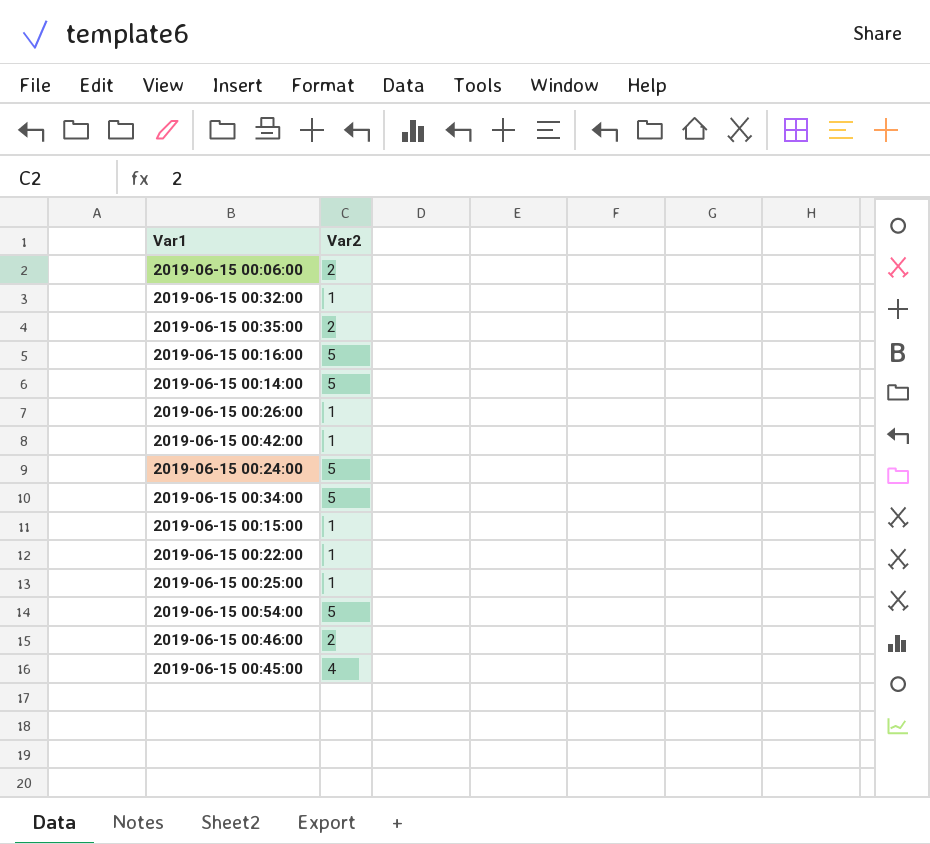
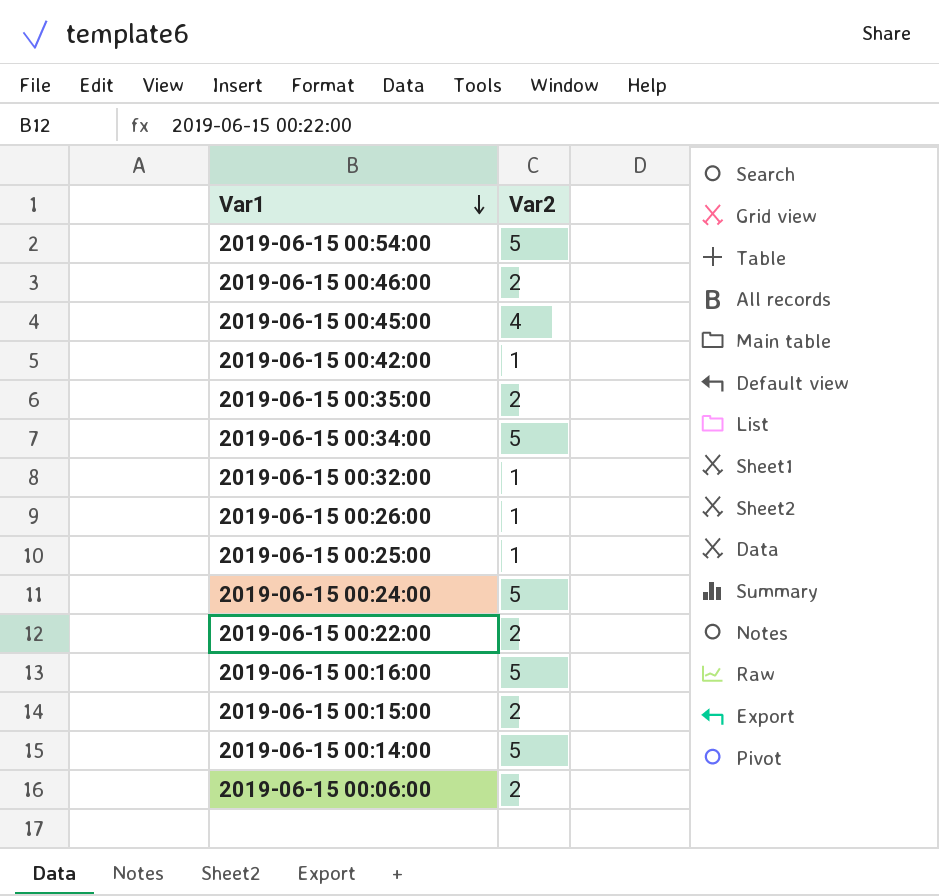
row order: none -> Var1 descending
2019-06-15 00:22:00 | Var2: 1 -> 2
2019-06-15 00:15:00 | Var2: 1 -> 2

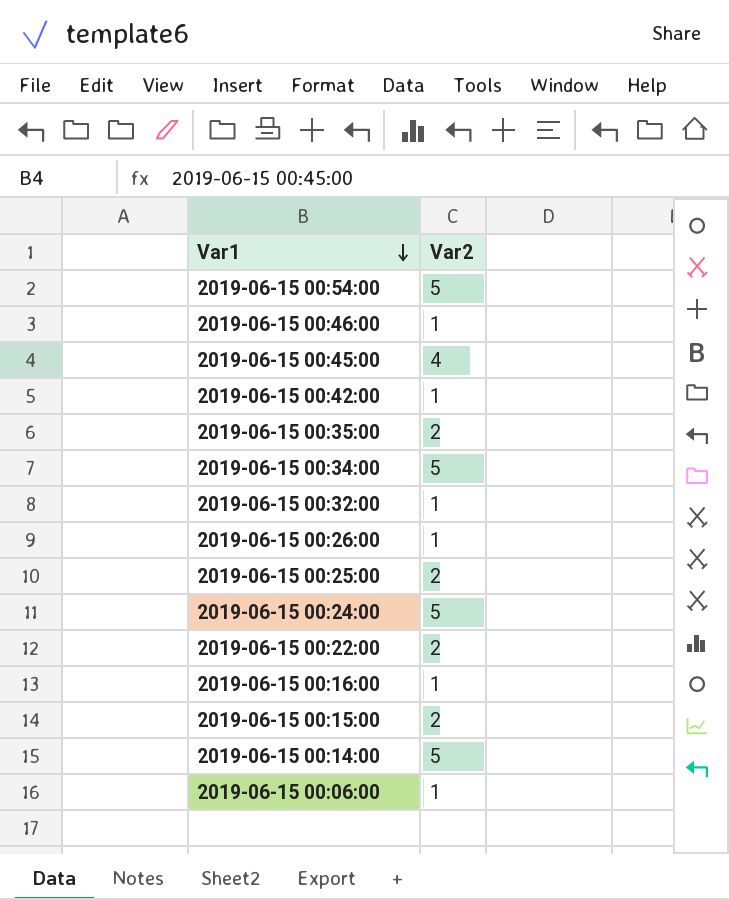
2019-06-15 00:46:00 | Var2: 2 -> 1
2019-06-15 00:25:00 | Var2: 1 -> 2
2019-06-15 00:16:00 | Var2: 5 -> 1
2019-06-15 00:06:00 | Var2: 2 -> 1

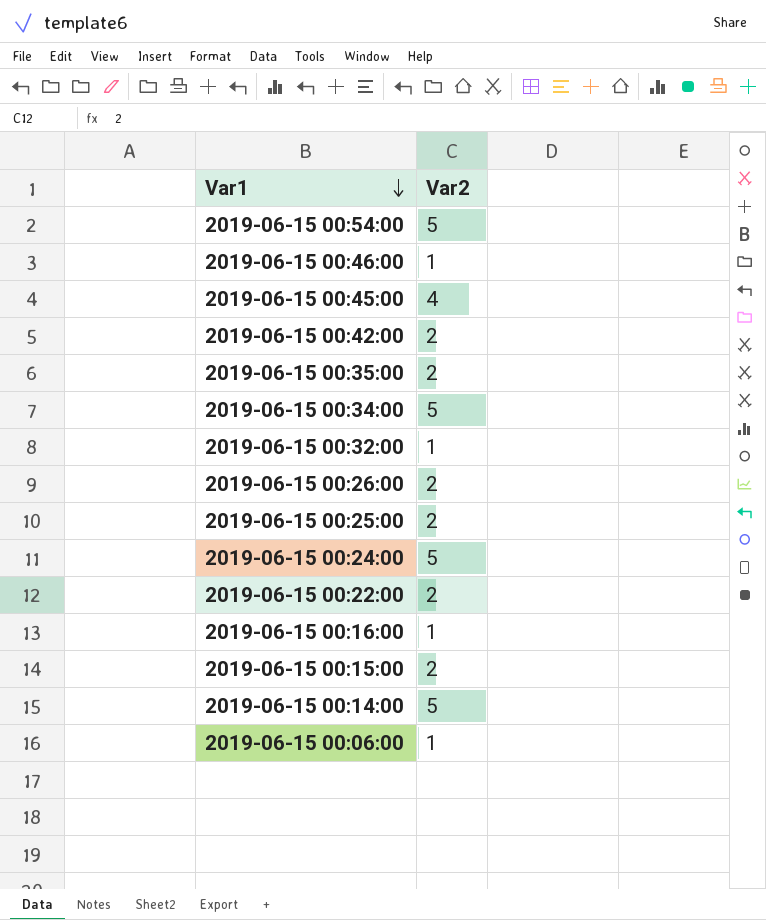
2019-06-15 00:42:00 | Var2: 1 -> 2
2019-06-15 00:26:00 | Var2: 1 -> 2

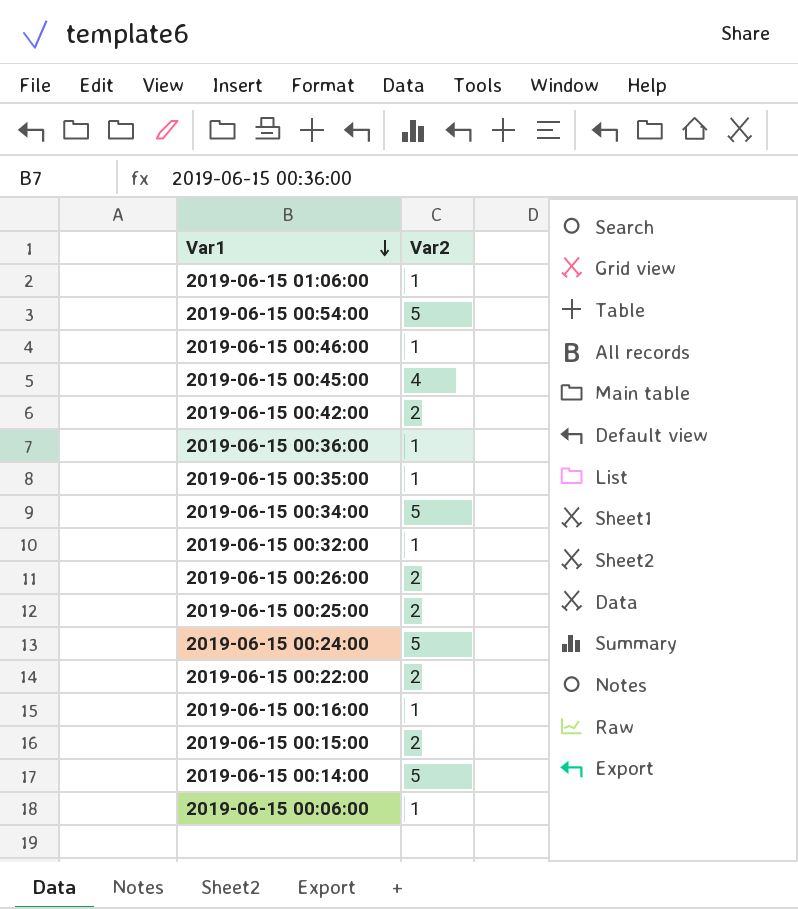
row 2019-06-15 01:06:00: none -> 1
row 2019-06-15 00:36:00: none -> 1
2019-06-15 00:35:00 | Var2: 2 -> 1

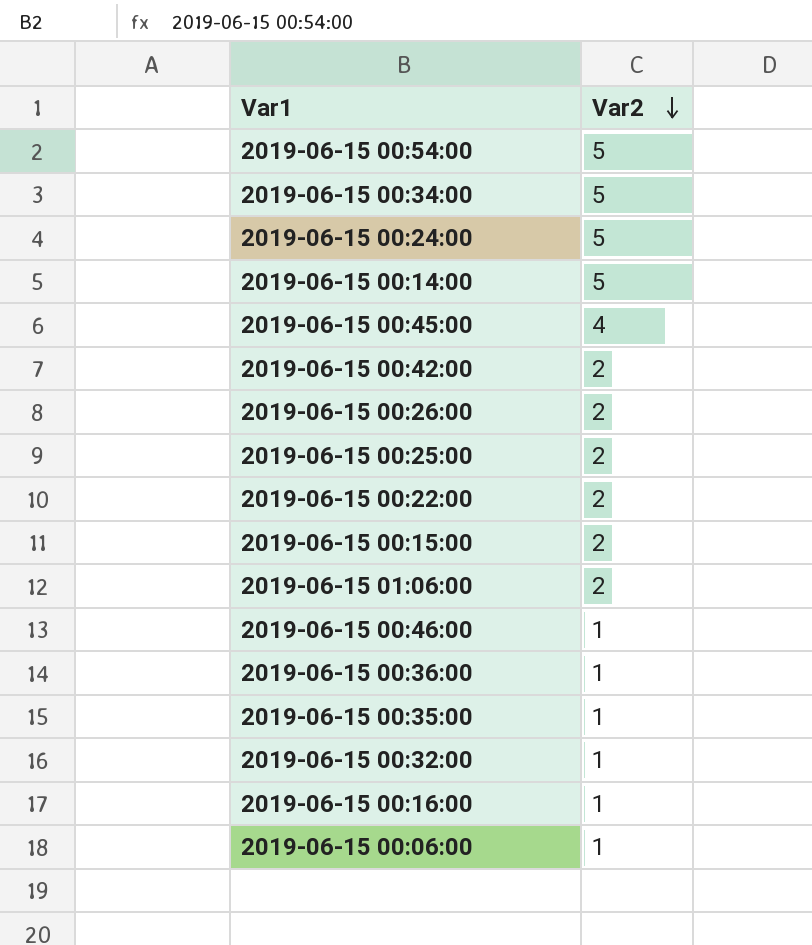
row order: Var1 descending -> Var2 descending
2019-06-15 01:06:00 | Var2: 1 -> 2

